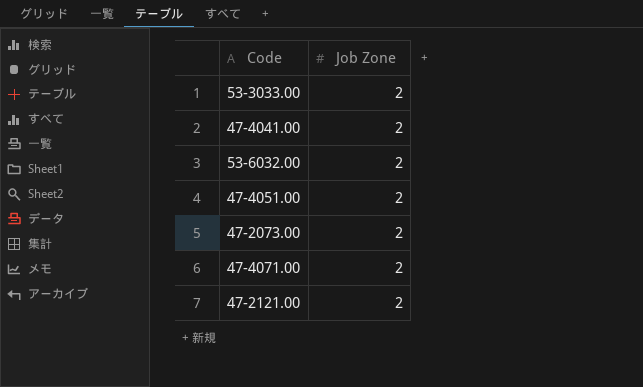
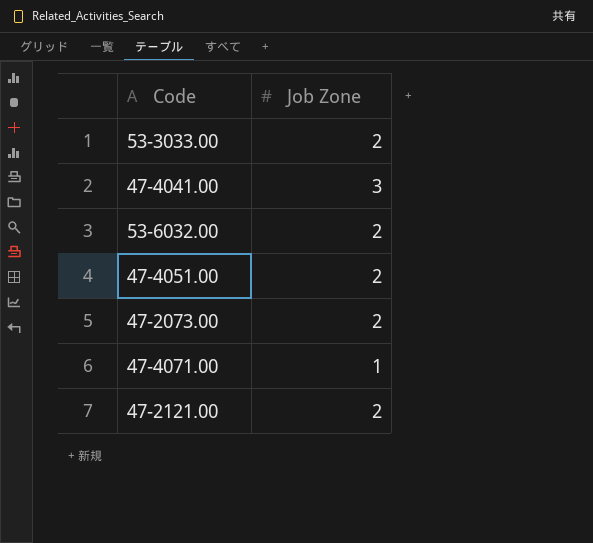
47-4041.00 | Job Zone: 2 -> 3
47-4071.00 | Job Zone: 2 -> 1

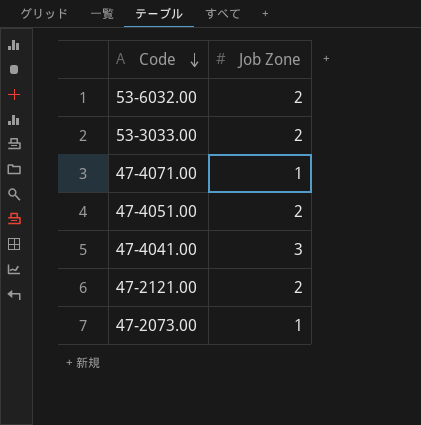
row order: none -> Code descending
47-2073.00 | Job Zone: 2 -> 1

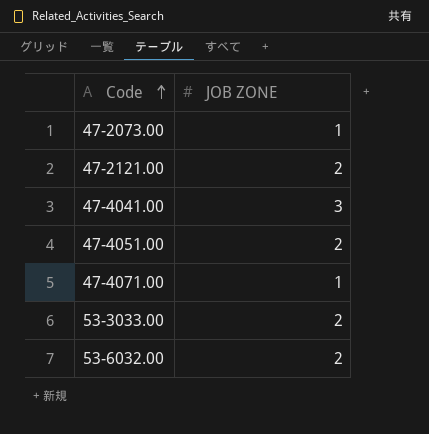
row order: Code descending -> Code ascending
column name: Job Zone -> JOB ZONE

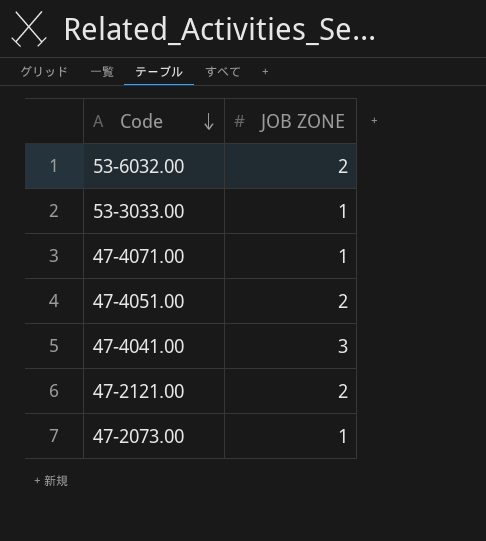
row order: Code ascending -> Code descending
53-3033.00 | JOB ZONE: 2 -> 1

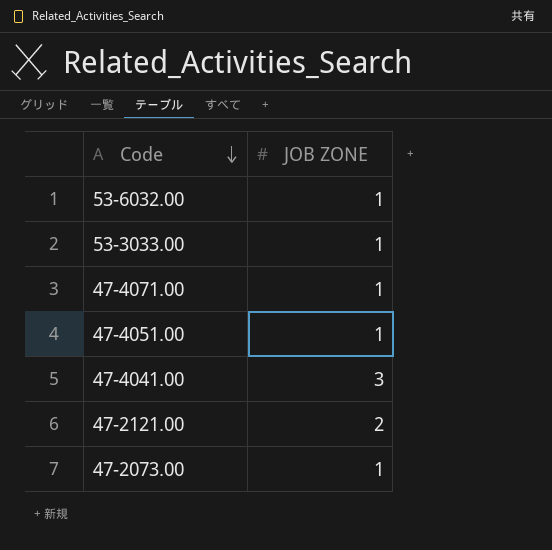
53-6032.00 | JOB ZONE: 2 -> 1
47-4051.00 | JOB ZONE: 2 -> 1

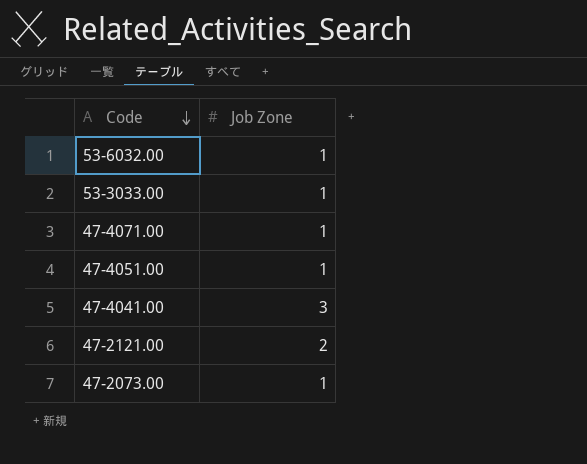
column name: JOB ZONE -> Job Zone

